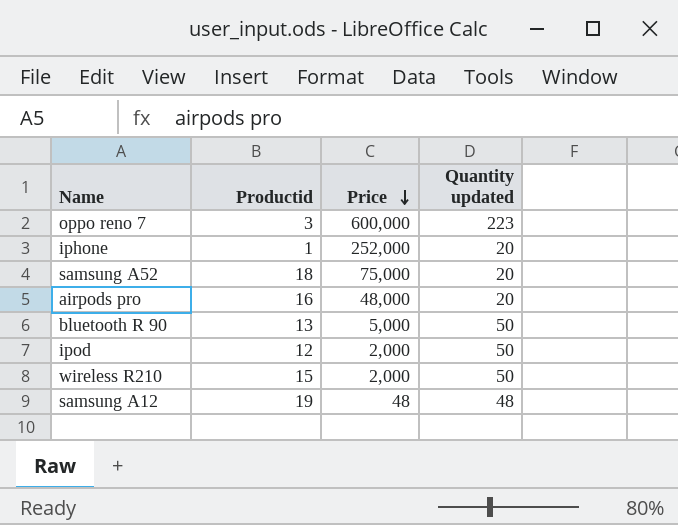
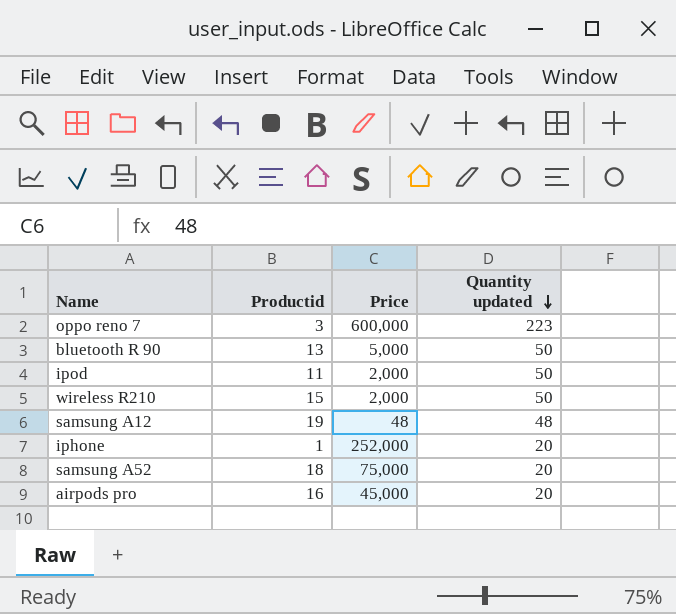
row order: Price descending -> Quantity updated descending
ipod | Productid: 12 -> 11
airpods pro | Price: 48,000 -> 45,000

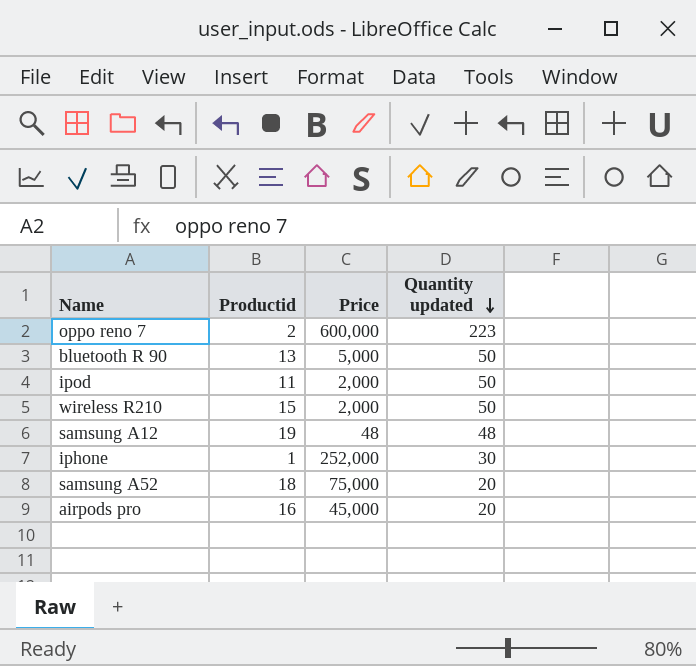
oppo reno 7 | Productid: 3 -> 2
iphone | Quantity updated: 20 -> 30

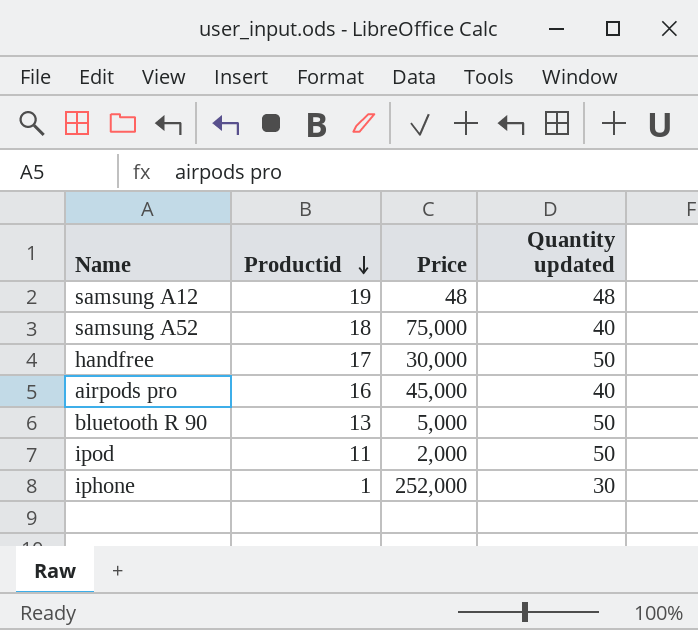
row order: Quantity updated descending -> Productid descending
row oppo reno 7: 2 | 600,000 | 223 -> none
row wireless R210: 15 | 2,000 | 50 -> none
samsung A52 | Quantity updated: 20 -> 40
row handfree: none -> 17 | 30,000 | 50
airpods pro | Quantity updated: 20 -> 40

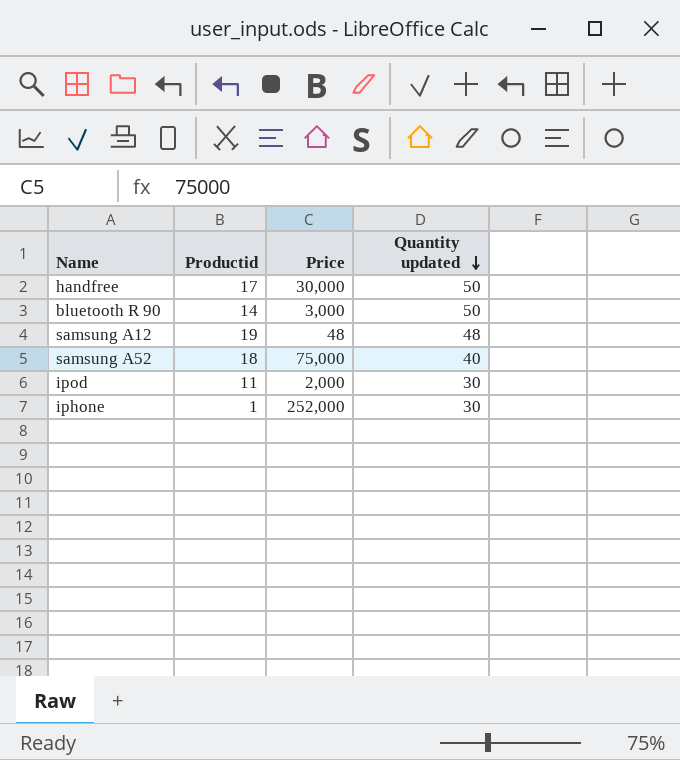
row order: Productid descending -> Quantity updated descending
row airpods pro: 16 | 45,000 | 40 -> none
bluetooth R 90 | Productid: 13 -> 14
bluetooth R 90 | Price: 5,000 -> 3,000
ipod | Quantity updated: 50 -> 30

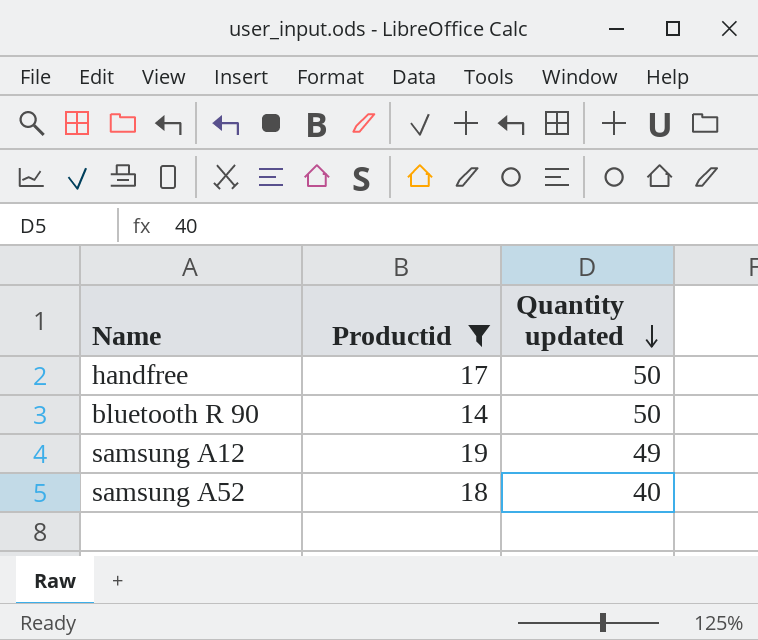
filter: none -> Productid >= 14
column Price | position: 3 -> none
samsung A12 | Quantity updated: 48 -> 49

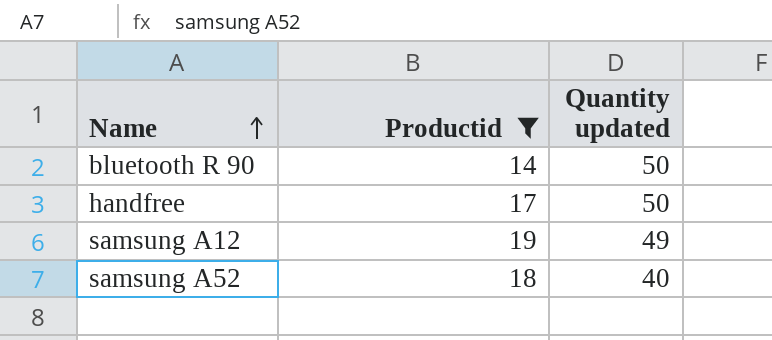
row order: Quantity updated descending -> Name ascending

